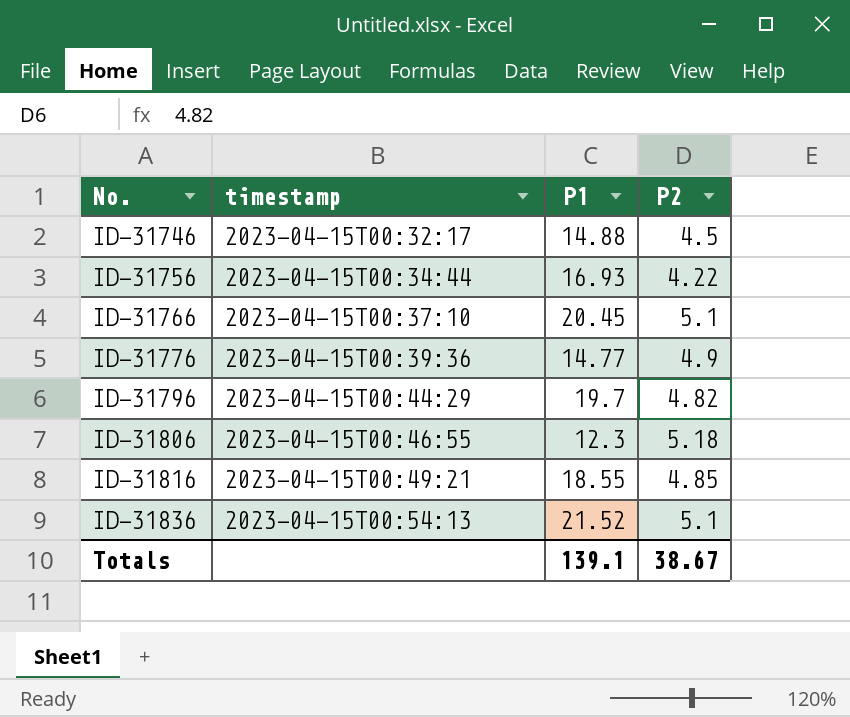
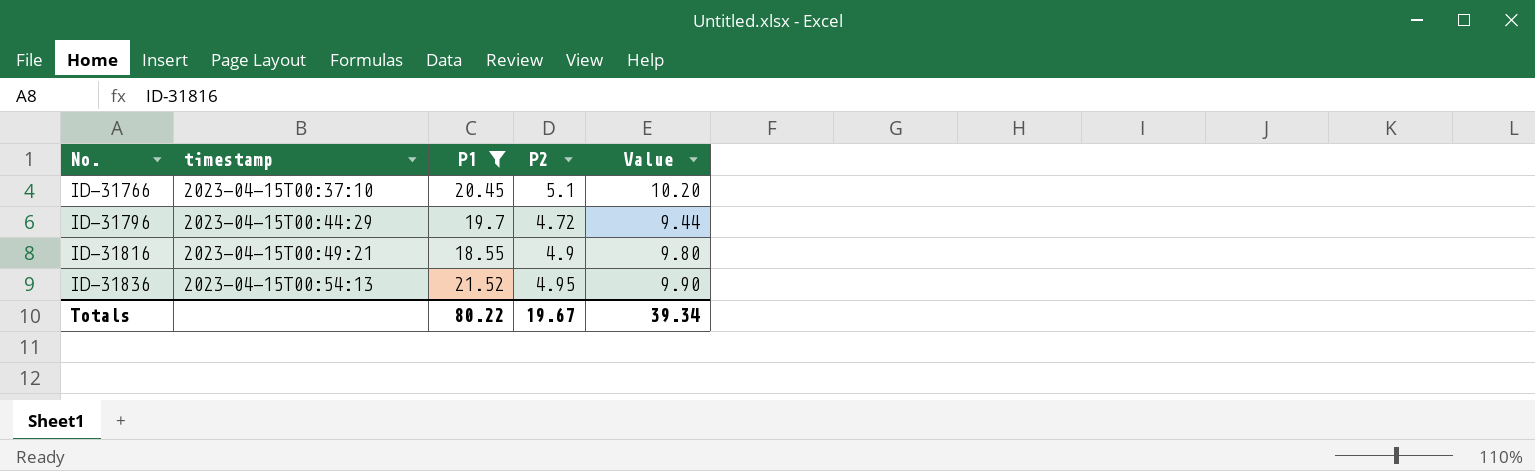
filter: none -> P1 >= 18.55
column Value | formula: none -> [P2] * 2
ID-31796 | P2: 4.82 -> 4.72
ID-31816 | P2: 4.85 -> 4.9
ID-31836 | P2: 5.1 -> 4.95
Totals | P1: 139.1 -> 80.22
Totals | P2: 38.67 -> 19.67

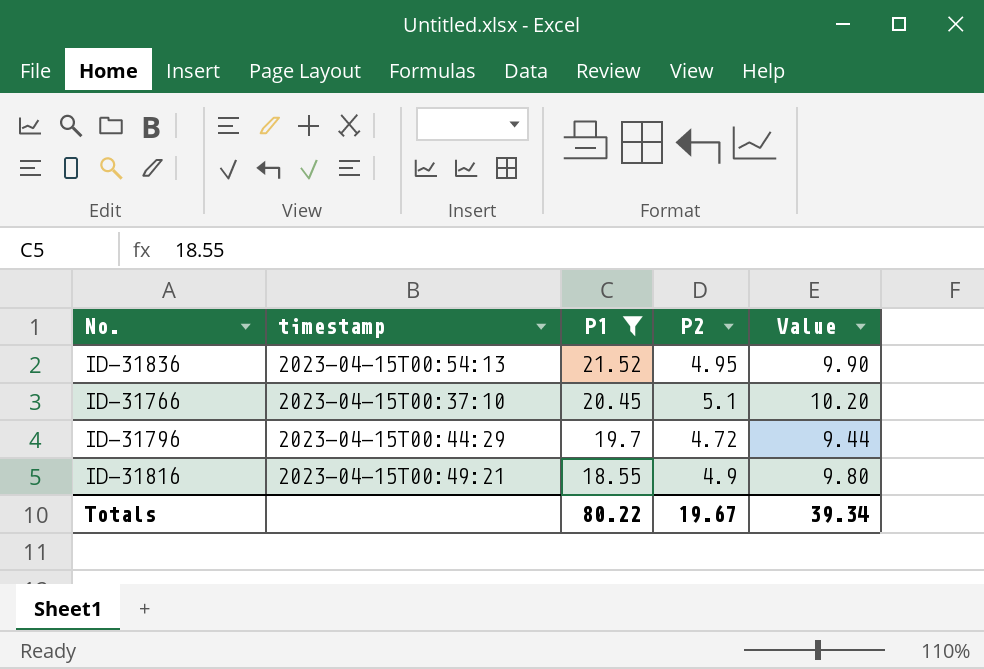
row order: No. ascending -> P1 descending

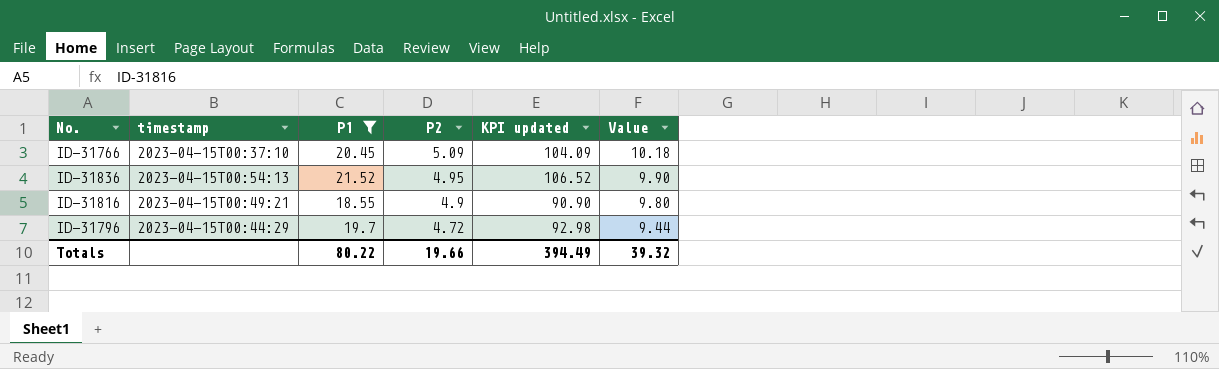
row order: P1 descending -> P2 descending
column KPI updated | formula: none -> [P1] * [P2]
ID-31766 | P2: 5.1 -> 5.09
ID-31766 | Value: 10.20 -> 10.18
Totals | P2: 19.67 -> 19.66
Totals | Value: 39.34 -> 39.32

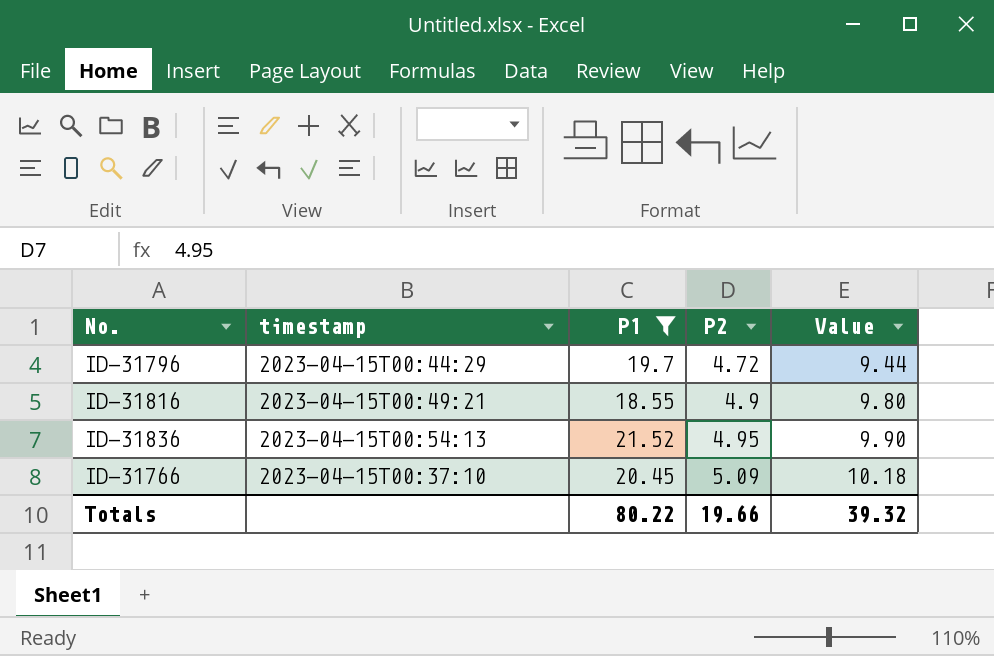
row order: P2 descending -> P2 ascending
column KPI updated | formula: [P1] * [P2] -> none

